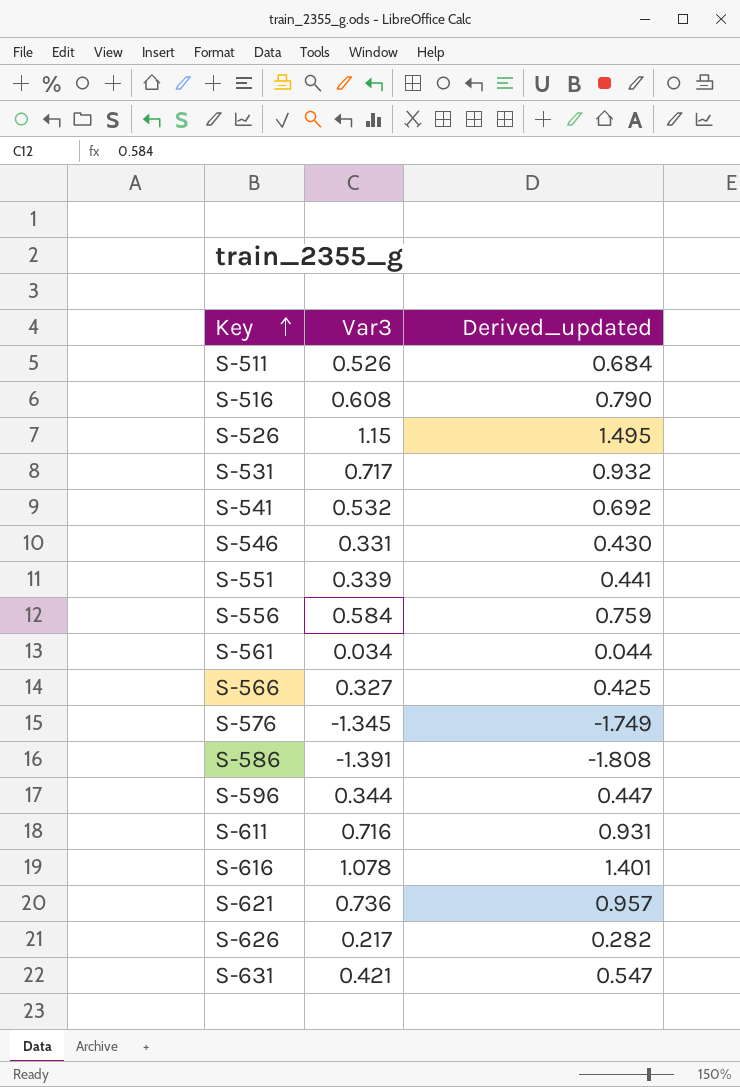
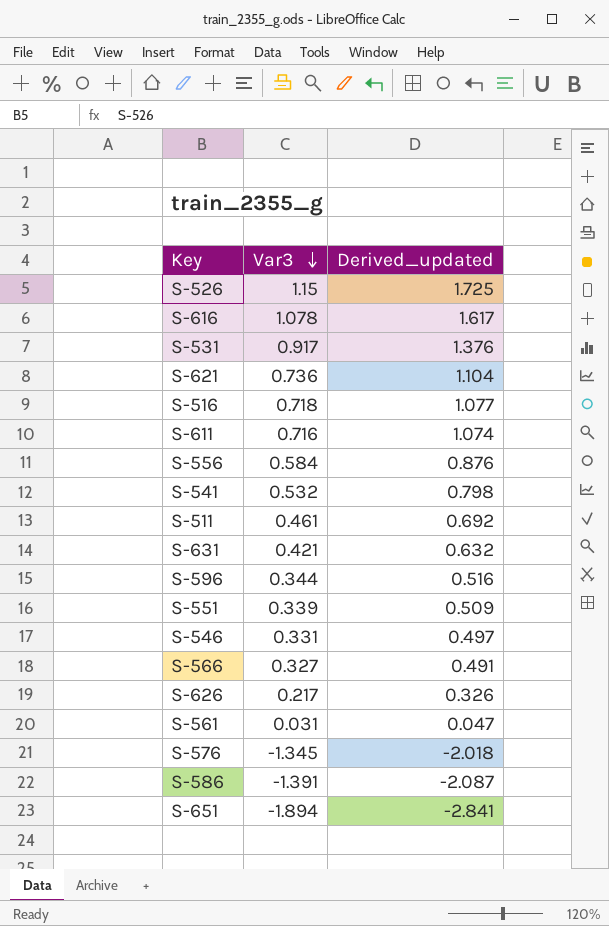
row order: Key ascending -> Var3 descending
column Derived_updated | formula: [Var3] * 1.3 -> [Var3] * 1.5
S-531 | Var3: 0.717 -> 0.917
S-516 | Var3: 0.608 -> 0.718
S-511 | Var3: 0.526 -> 0.461
S-561 | Var3: 0.034 -> 0.031
row S-651: none -> -1.894 | -2.841

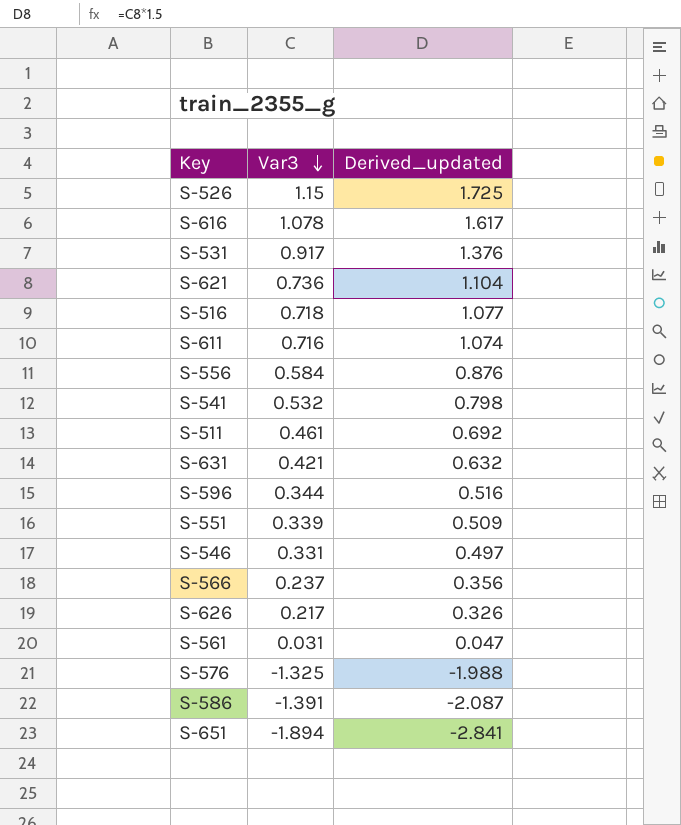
S-566 | Var3: 0.327 -> 0.237
S-566 | Derived_updated: 0.491 -> 0.356
S-576 | Var3: -1.345 -> -1.325
S-576 | Derived_updated: -2.018 -> -1.988

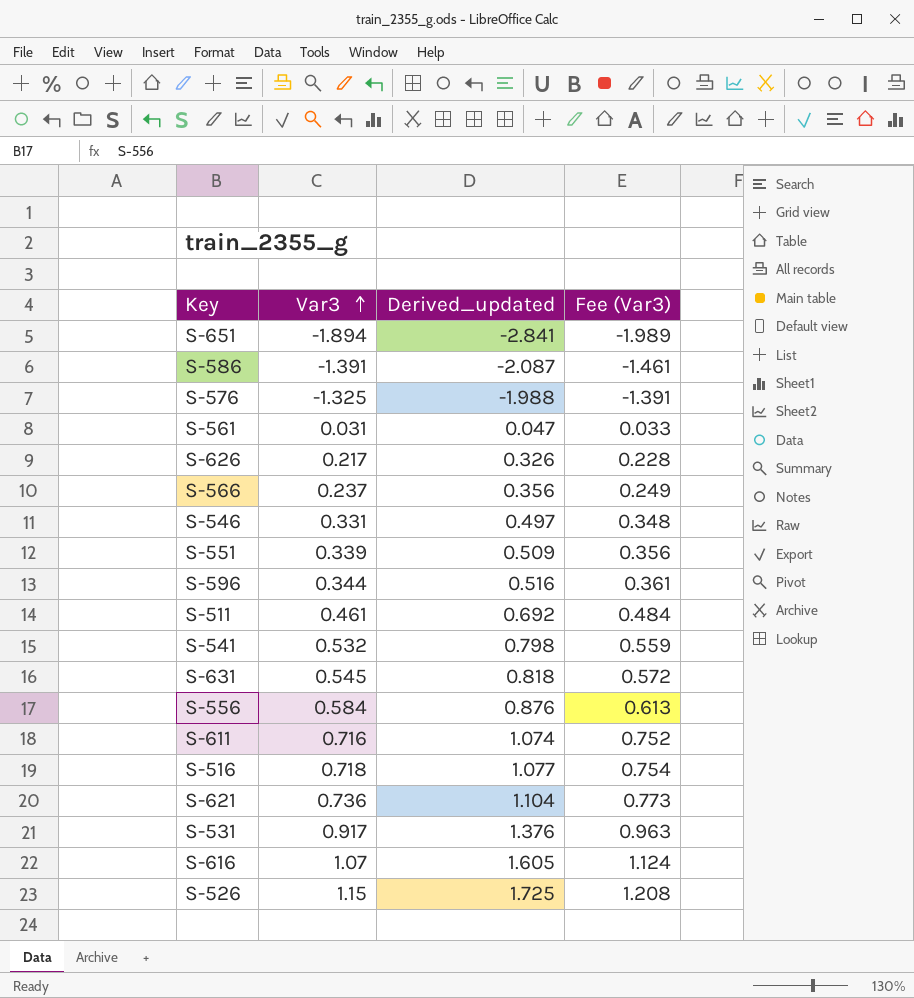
row order: Var3 descending -> Var3 ascending
column Fee (Var3) | formula: none -> [Var3] * 1.05
S-631 | Var3: 0.421 -> 0.545
S-631 | Derived_updated: 0.632 -> 0.818
S-616 | Var3: 1.078 -> 1.07
S-616 | Derived_updated: 1.617 -> 1.605

